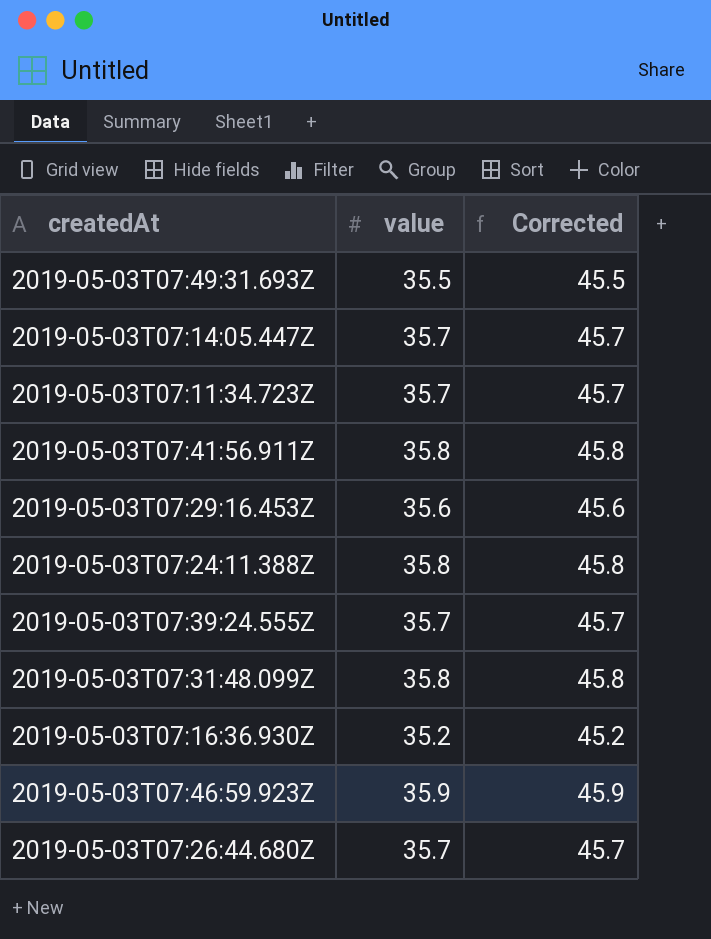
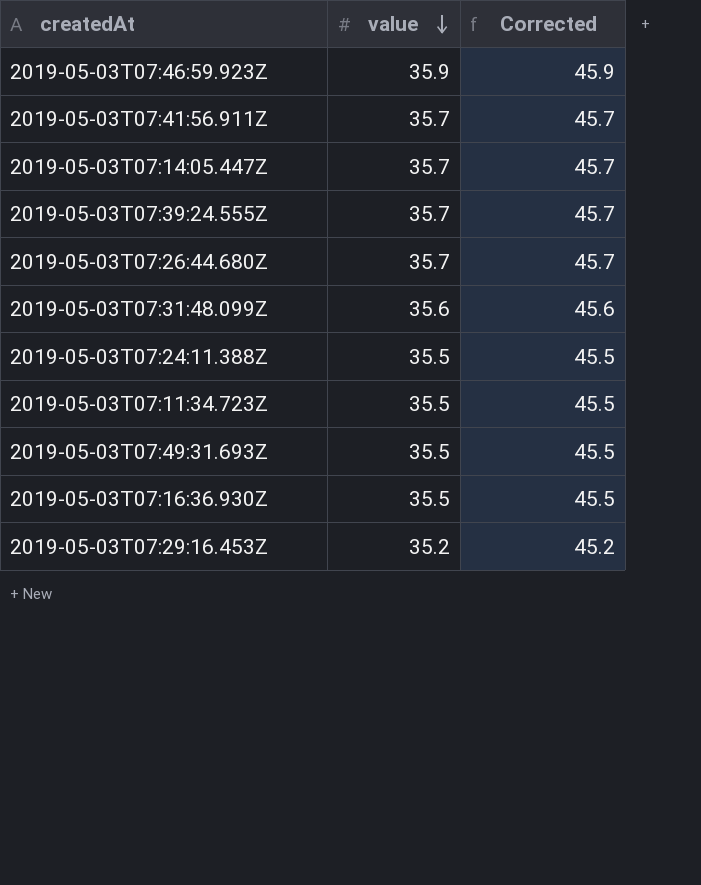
row order: none -> value descending
2019-05-03T07:41:56.911Z | value: 35.8 -> 35.7
2019-05-03T07:41:56.911Z | Corrected: 45.8 -> 45.7
2019-05-03T07:31:48.099Z | value: 35.8 -> 35.6
2019-05-03T07:31:48.099Z | Corrected: 45.8 -> 45.6
2019-05-03T07:24:11.388Z | value: 35.8 -> 35.5
2019-05-03T07:24:11.388Z | Corrected: 45.8 -> 45.5
2019-05-03T07:11:34.723Z | value: 35.7 -> 35.5
2019-05-03T07:11:34.723Z | Corrected: 45.7 -> 45.5
2019-05-03T07:16:36.930Z | value: 35.2 -> 35.5
2019-05-03T07:16:36.930Z | Corrected: 45.2 -> 45.5
2019-05-03T07:29:16.453Z | value: 35.6 -> 35.2
2019-05-03T07:29:16.453Z | Corrected: 45.6 -> 45.2

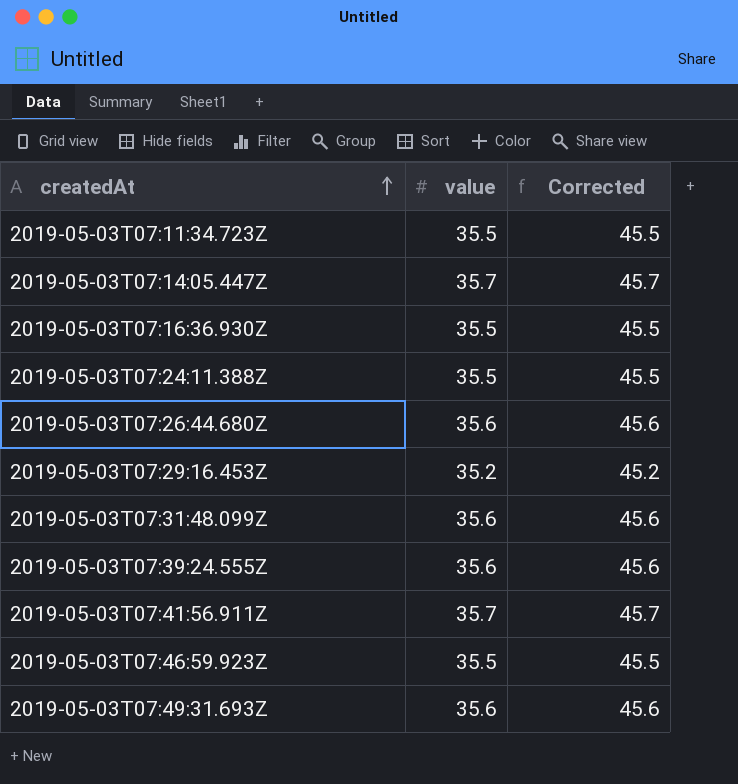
row order: value descending -> createdAt ascending
2019-05-03T07:26:44.680Z | value: 35.7 -> 35.6
2019-05-03T07:26:44.680Z | Corrected: 45.7 -> 45.6
2019-05-03T07:39:24.555Z | value: 35.7 -> 35.6
2019-05-03T07:39:24.555Z | Corrected: 45.7 -> 45.6
2019-05-03T07:46:59.923Z | value: 35.9 -> 35.5
2019-05-03T07:46:59.923Z | Corrected: 45.9 -> 45.5
2019-05-03T07:49:31.693Z | value: 35.5 -> 35.6
2019-05-03T07:49:31.693Z | Corrected: 45.5 -> 45.6

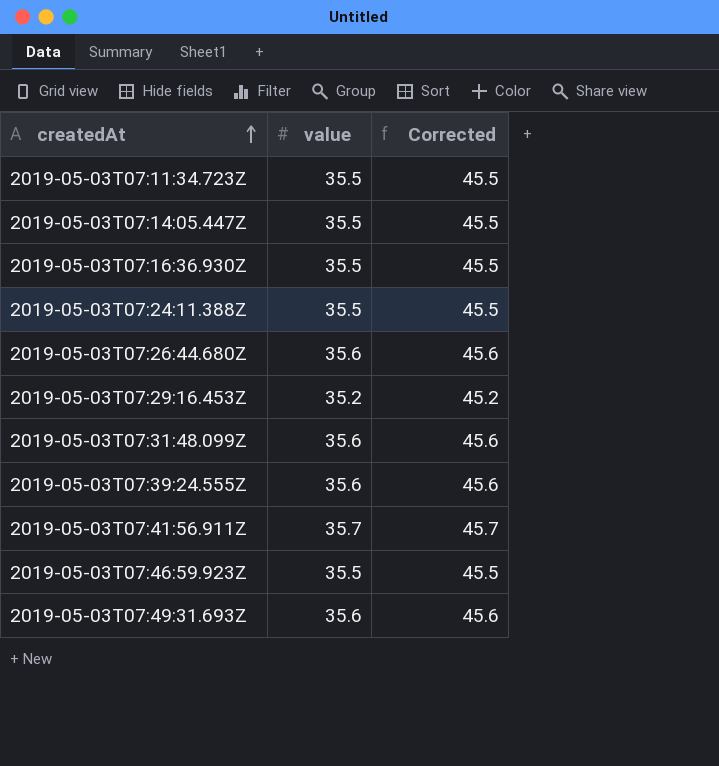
2019-05-03T07:14:05.447Z | value: 35.7 -> 35.5
2019-05-03T07:14:05.447Z | Corrected: 45.7 -> 45.5

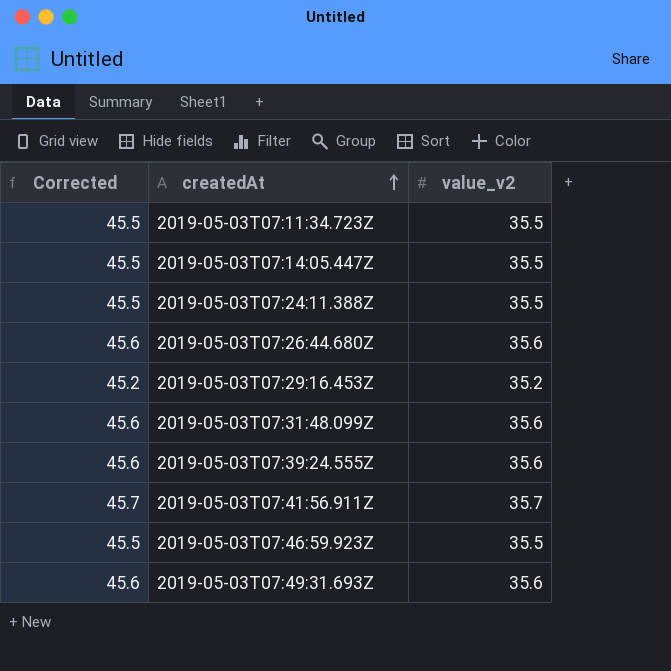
column Corrected | position: 3 -> 1
column name: value -> value_v2
row 2019-05-03T07:16:36.930Z: 35.5 | 45.5 -> none

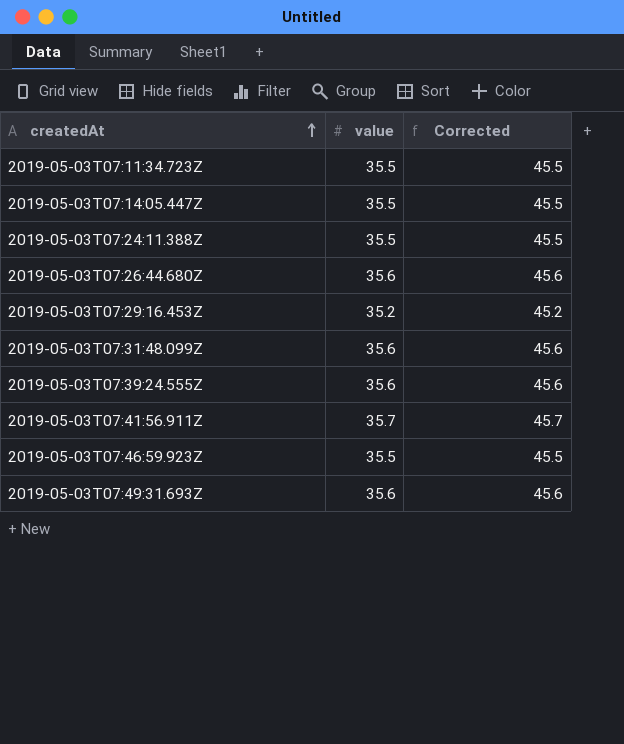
column name: value_v2 -> value
column Corrected | position: 1 -> 3

